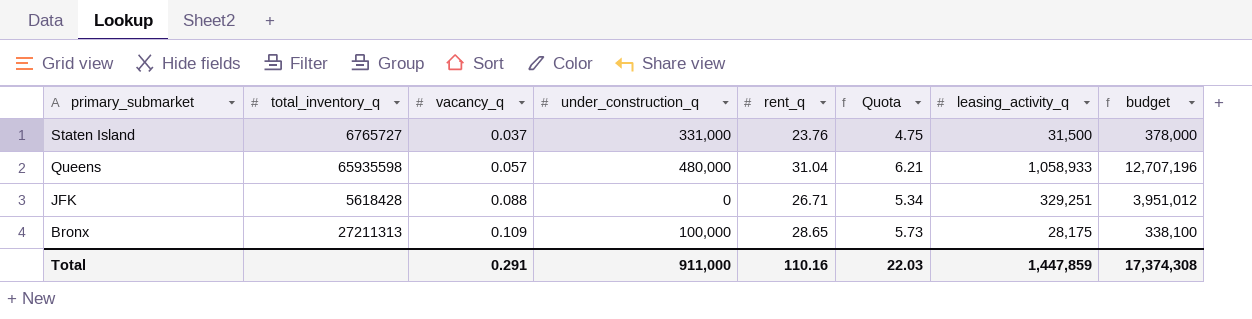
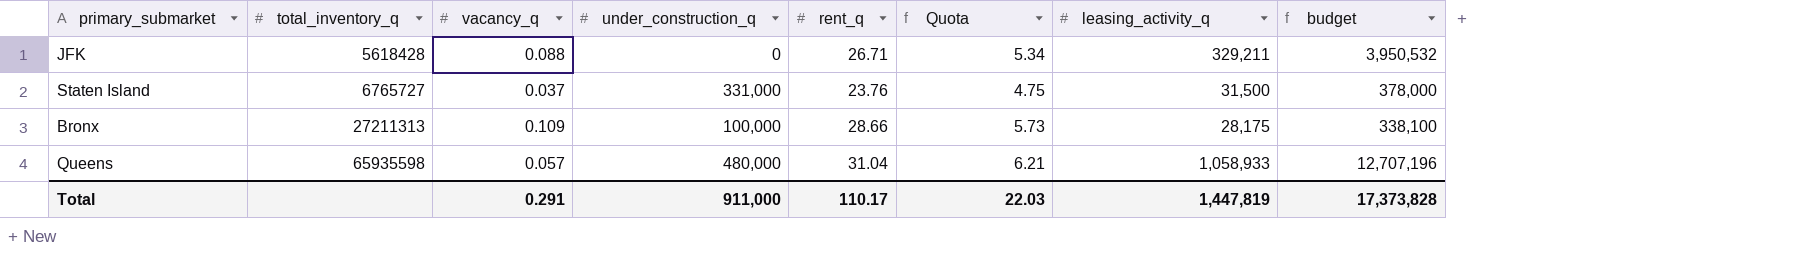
row order: primary_submarket descending -> total_inventory_q ascending
JFK | leasing_activity_q: 329,251 -> 329,211
JFK | budget: 3,951,012 -> 3,950,532
Bronx | rent_q: 28.65 -> 28.66
Total | rent_q: 110.16 -> 110.17
Total | leasing_activity_q: 1,447,859 -> 1,447,819
Total | budget: 17,374,308 -> 17,373,828

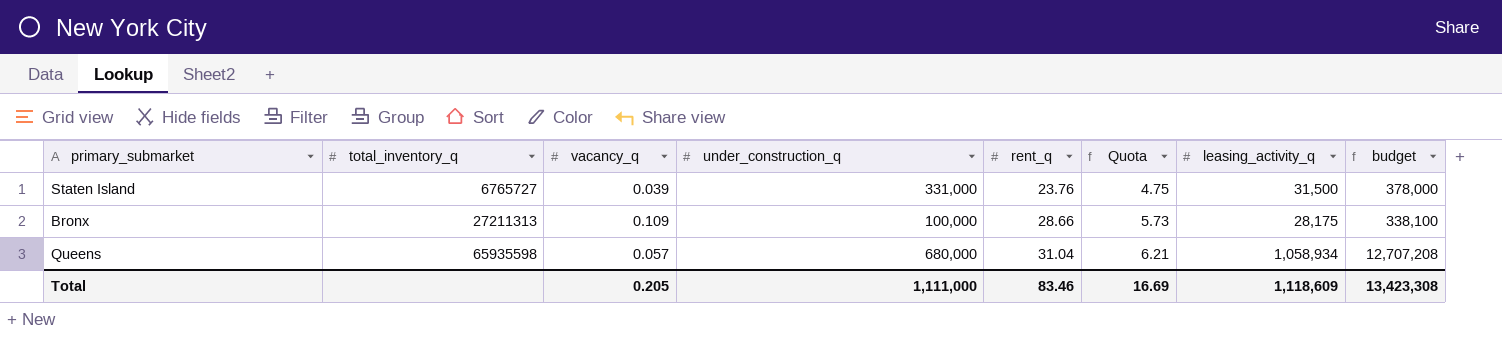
row JFK: 5618428 | 0.088 | 0 | 26.71 | 5.34 | 329,211 | 3,950,532 -> none
Staten Island | vacancy_q: 0.037 -> 0.039
Queens | under_construction_q: 480,000 -> 680,000
Queens | leasing_activity_q: 1,058,933 -> 1,058,934
Queens | budget: 12,707,196 -> 12,707,208
Total | vacancy_q: 0.291 -> 0.205
Total | under_construction_q: 911,000 -> 1,111,000
Total | rent_q: 110.17 -> 83.46
Total | Quota: 22.03 -> 16.69
Total | leasing_activity_q: 1,447,819 -> 1,118,609
Total | budget: 17,373,828 -> 13,423,308

